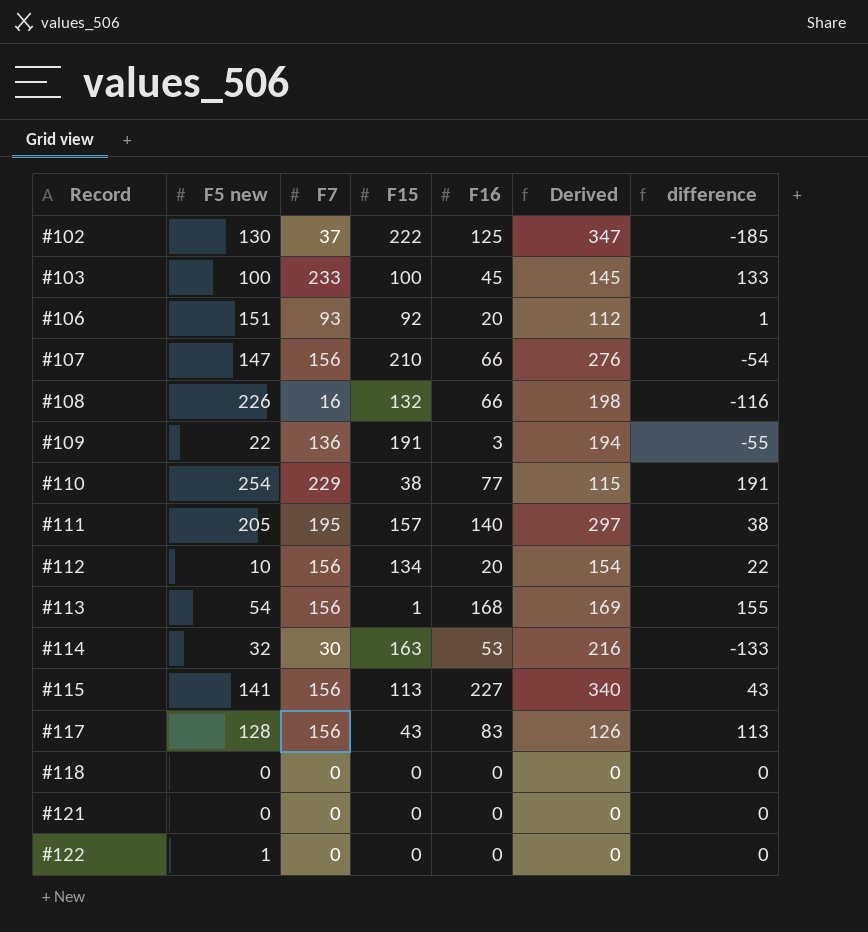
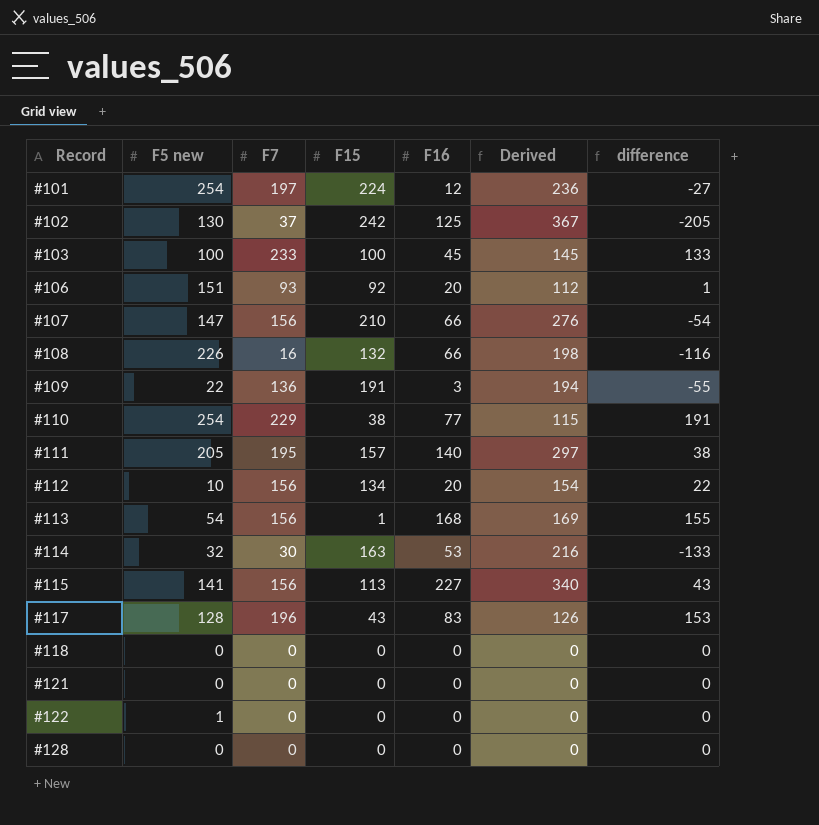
row #101: none -> 254 | 197 | 224 | 12 | 236 | -27
#102 | F15: 222 -> 242
#102 | Derived: 347 -> 367
#102 | difference: -185 -> -205
#117 | F7: 156 -> 196
#117 | difference: 113 -> 153
row #128: none -> 0 | 0 | 0 | 0 | 0 | 0

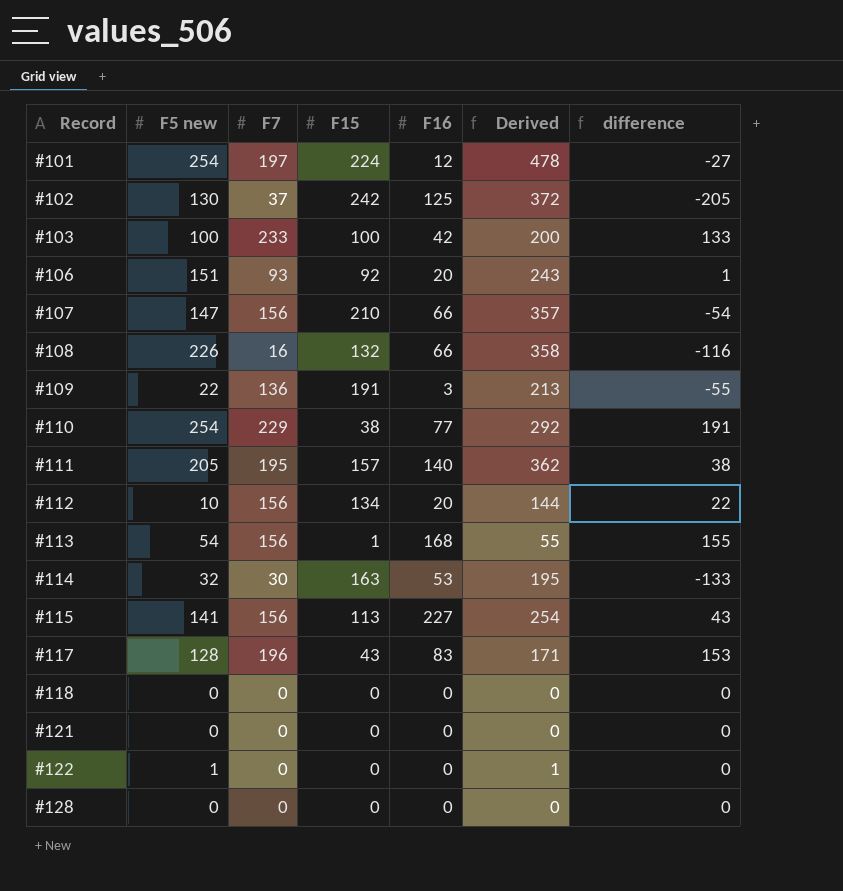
column Derived | formula: [F15] + [F16] -> [F5 new] + [F15]
#103 | F16: 45 -> 42

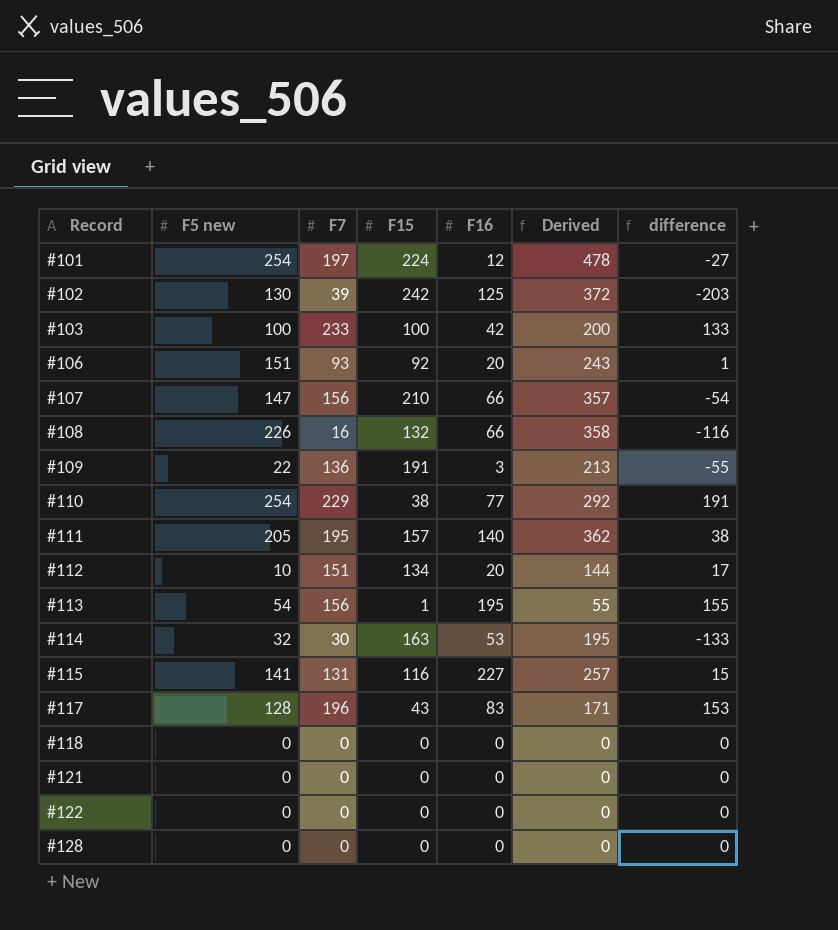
#102 | F7: 37 -> 39
#102 | difference: -205 -> -203
#112 | F7: 156 -> 151
#112 | difference: 22 -> 17
#113 | F16: 168 -> 195
#115 | F7: 156 -> 131
#115 | F15: 113 -> 116
#115 | Derived: 254 -> 257
#115 | difference: 43 -> 15
#122 | F5 new: 1 -> 0
#122 | Derived: 1 -> 0

